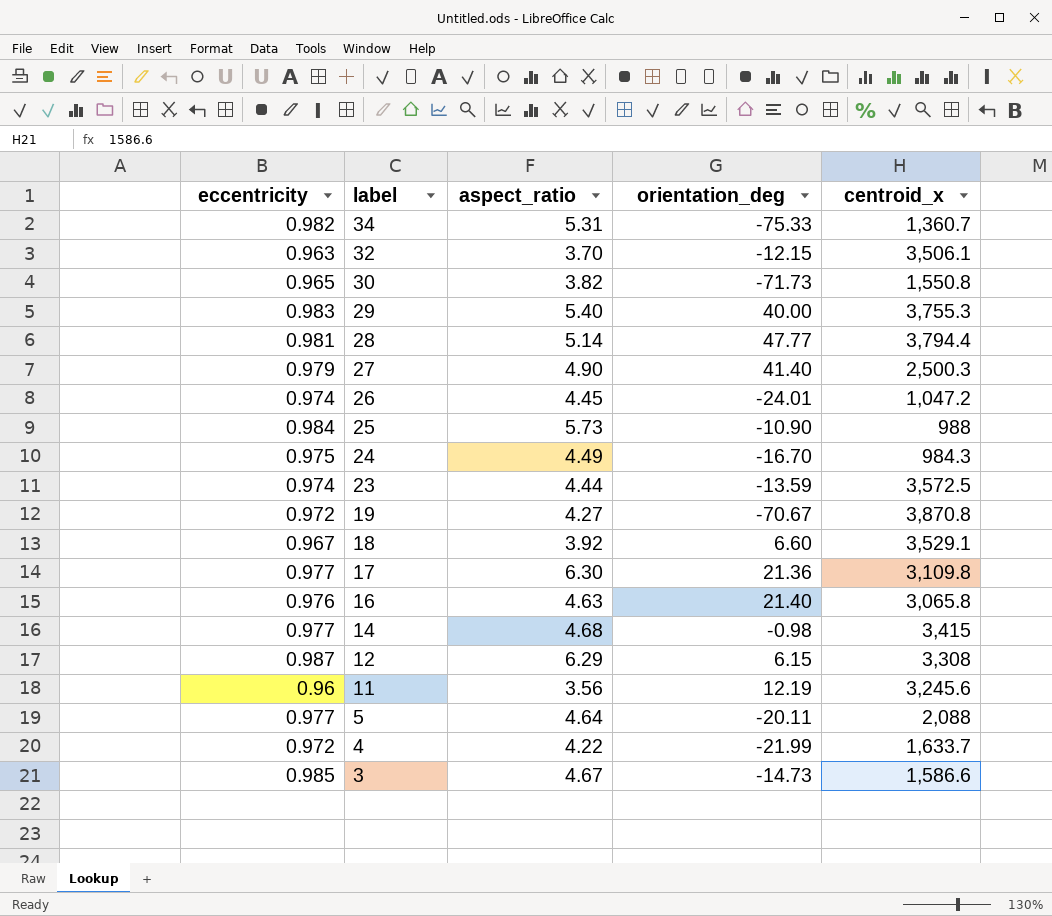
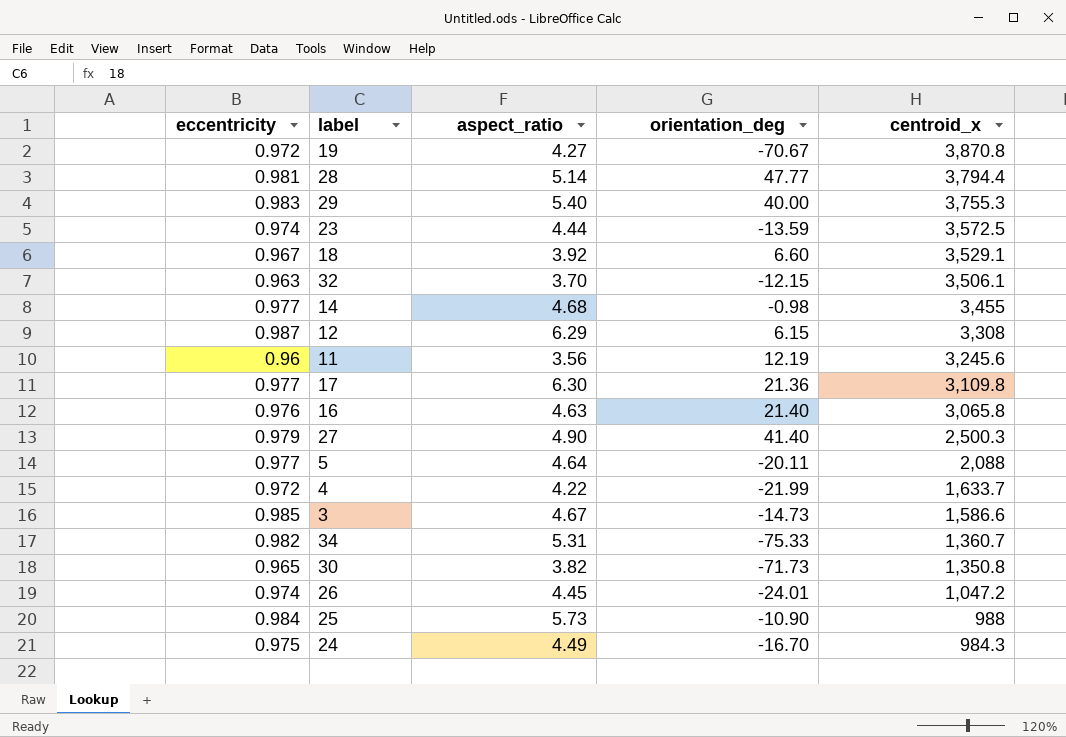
row order: label descending -> centroid_x descending
14 | centroid_x: 3,415 -> 3,455
30 | centroid_x: 1,550.8 -> 1,350.8

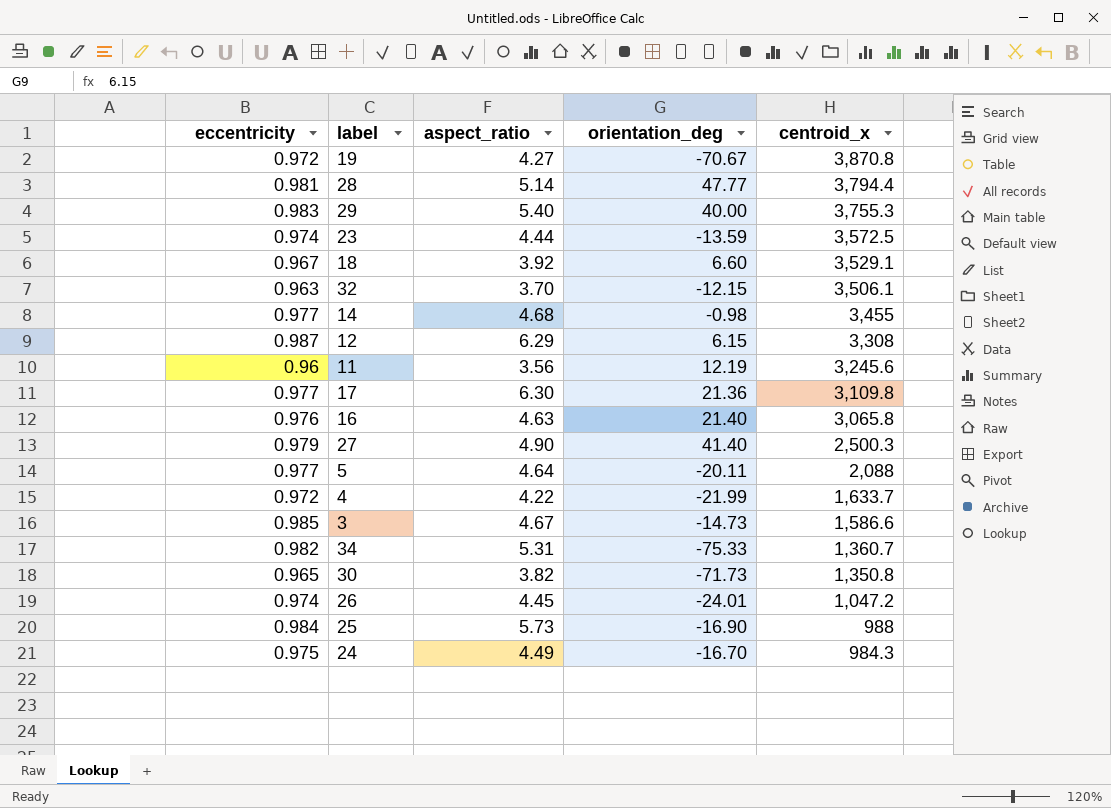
25 | orientation_deg: -10.90 -> -16.90

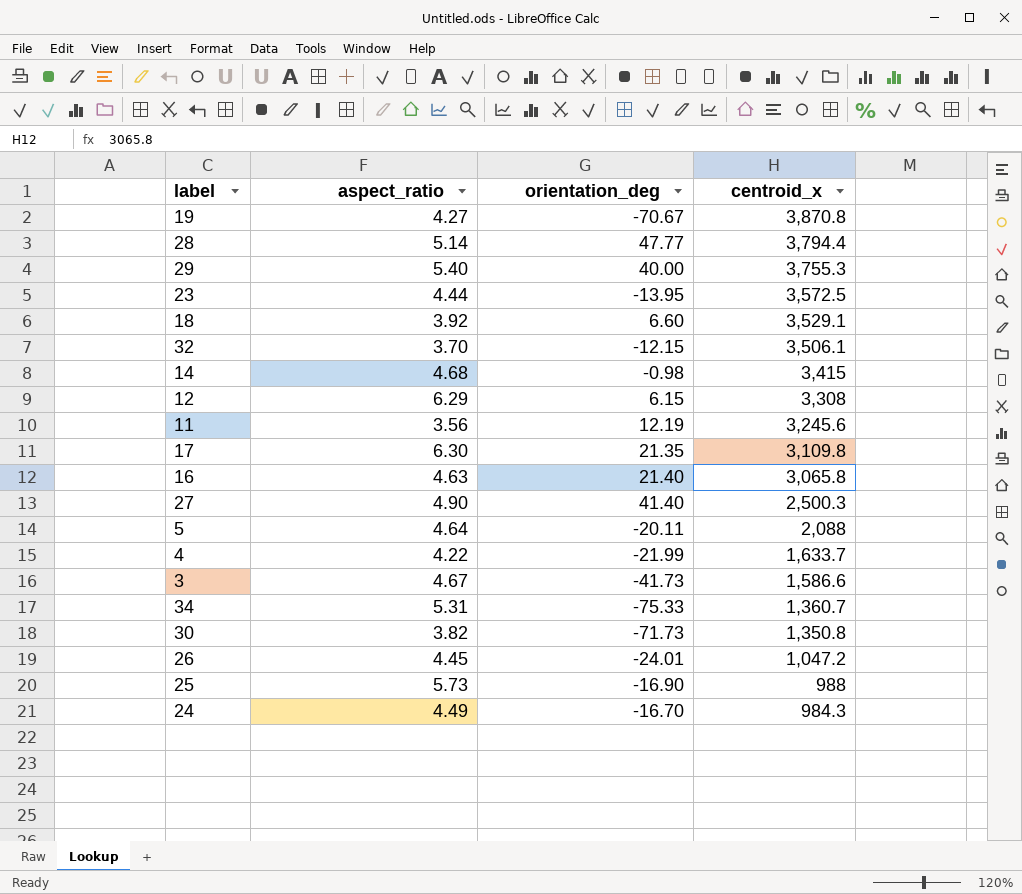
column eccentricity | position: 1 -> none
23 | orientation_deg: -13.59 -> -13.95
14 | centroid_x: 3,455 -> 3,415
17 | orientation_deg: 21.36 -> 21.35
3 | orientation_deg: -14.73 -> -41.73

